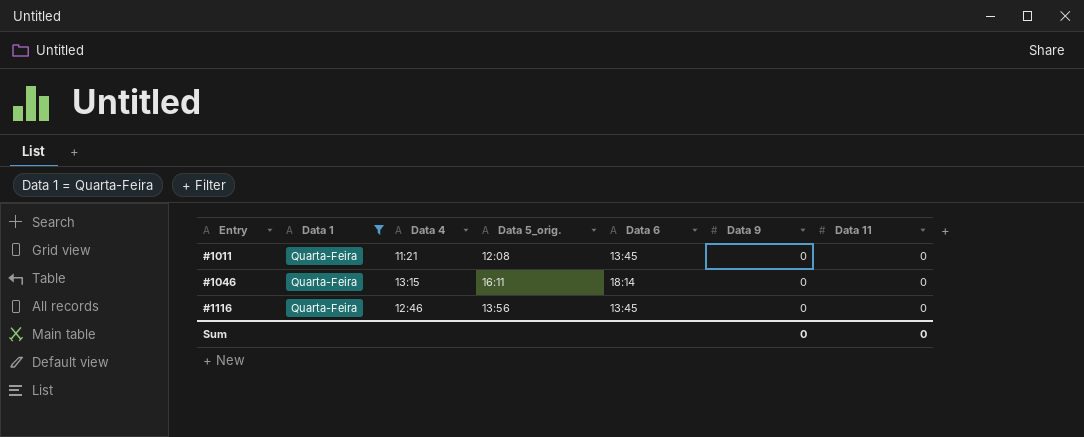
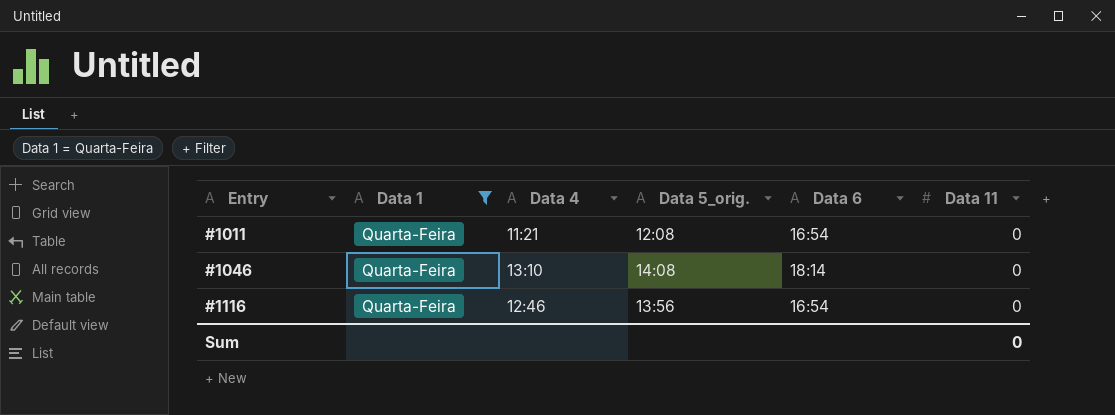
column Data 9 | position: 6 -> none
#1011 | Data 6: 13:45 -> 16:54
#1046 | Data 4: 13:15 -> 13:10
#1046 | Data 5_orig.: 16:11 -> 14:08
#1116 | Data 6: 13:45 -> 16:54

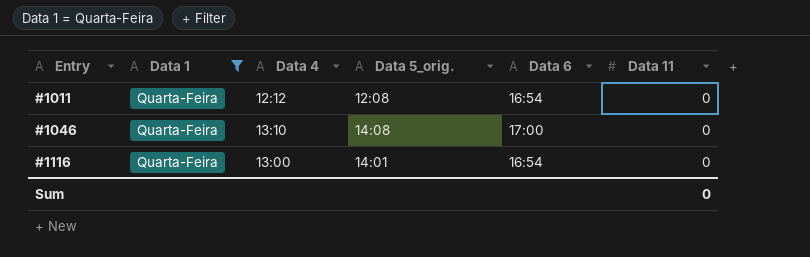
#1011 | Data 4: 11:21 -> 12:12
#1046 | Data 6: 18:14 -> 17:00
#1116 | Data 4: 12:46 -> 13:00
#1116 | Data 5_orig.: 13:56 -> 14:01

